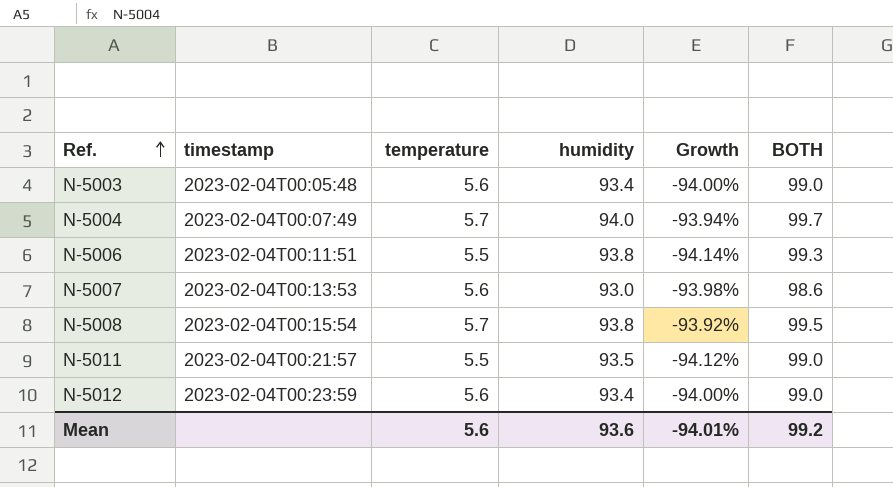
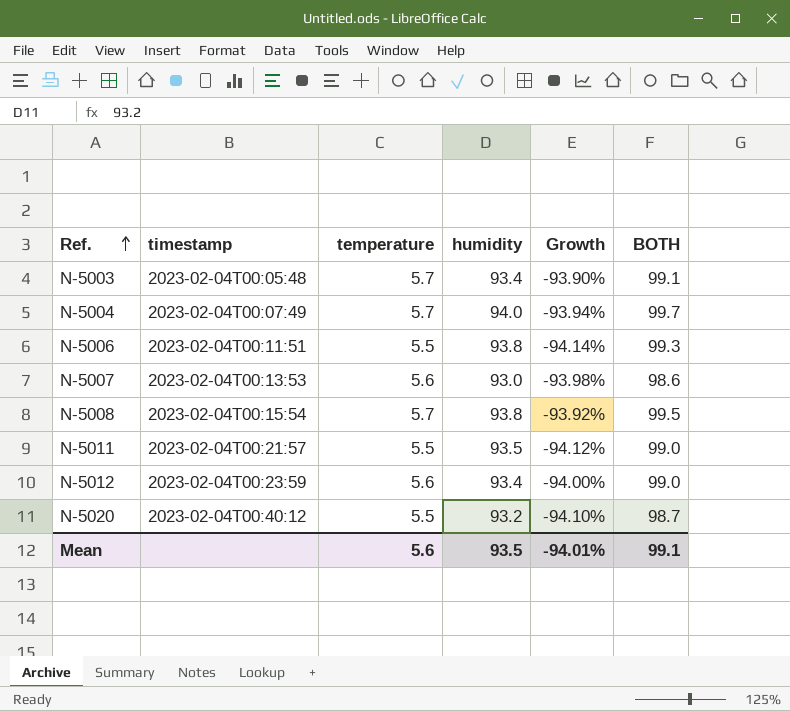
N-5003 | temperature: 5.6 -> 5.7
N-5003 | Growth: -94.00% -> -93.90%
N-5003 | BOTH: 99.0 -> 99.1
row N-5020: none -> 2023-02-04T00:40:12 | 5.5 | 93.2 | -94.10% | 98.7
Mean | humidity: 93.6 -> 93.5
Mean | BOTH: 99.2 -> 99.1

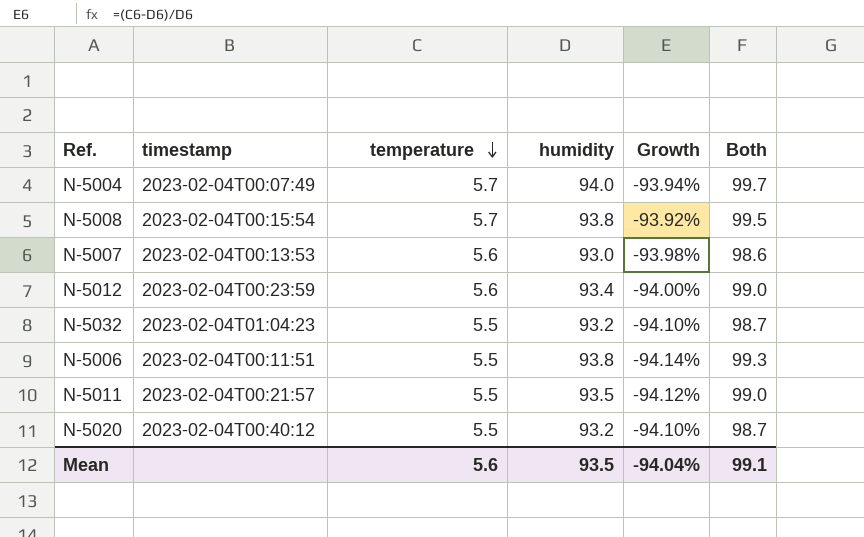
row order: Ref. ascending -> temperature descending
column name: BOTH -> Both
row N-5003: 2023-02-04T00:05:48 | 5.7 | 93.4 | -93.90% | 99.1 -> none
row N-5032: none -> 2023-02-04T01:04:23 | 5.5 | 93.2 | -94.10% | 98.7
Mean | Growth: -94.01% -> -94.04%

